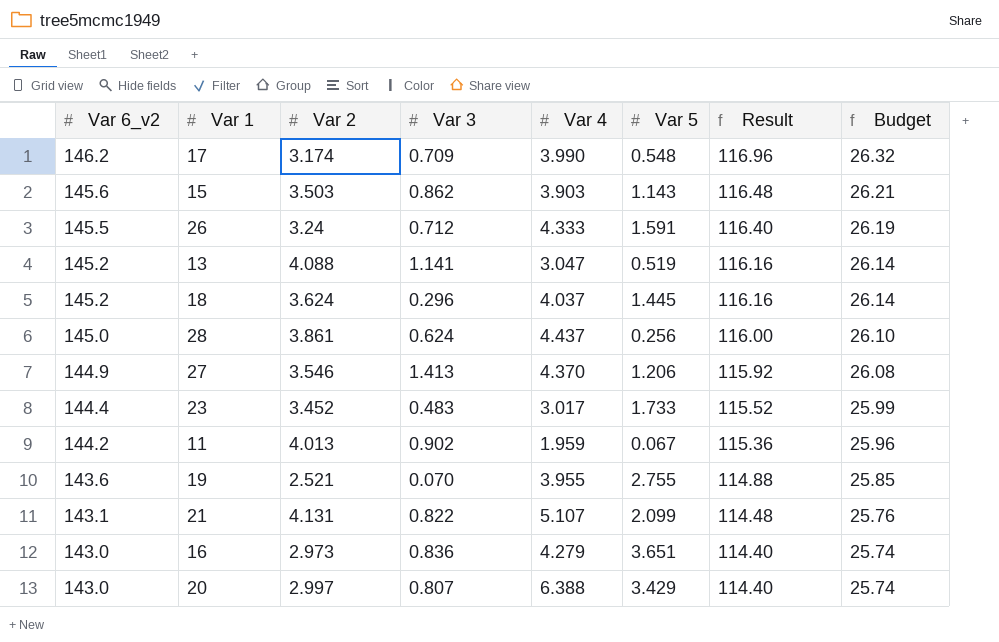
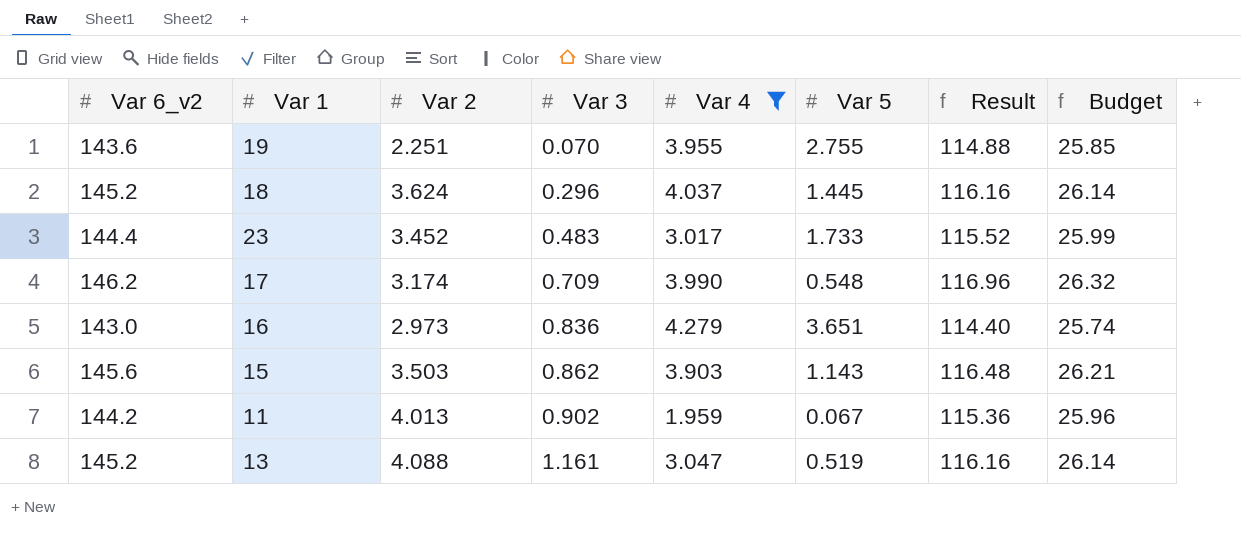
filter: none -> Var 4 <= 4.279
row order: Var 6_v2 descending -> Var 3 ascending
19 | Var 2: 2.521 -> 2.251
13 | Var 3: 1.141 -> 1.161

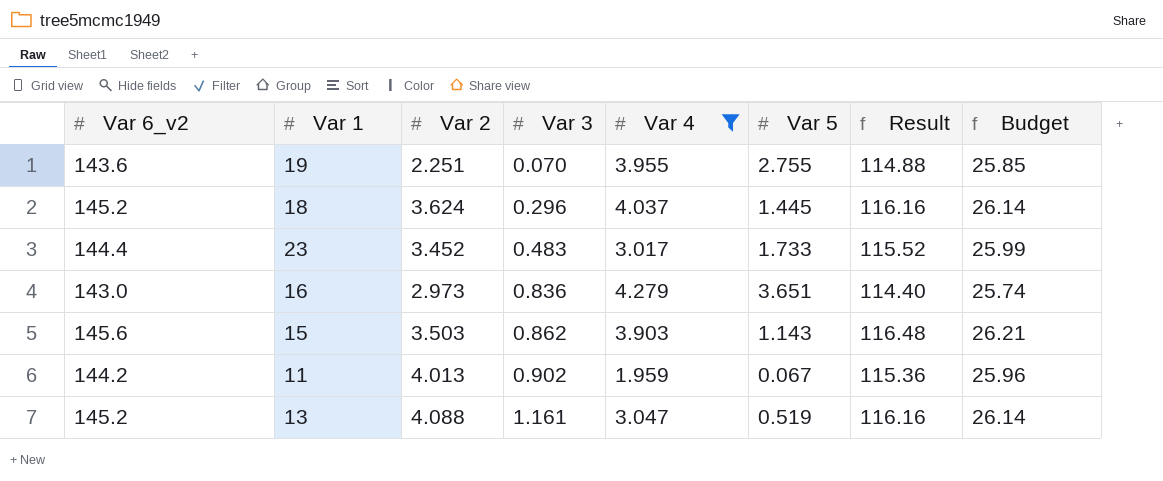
row 17: 146.2 | 3.174 | 0.709 | 3.990 | 0.548 | 116.96 | 26.32 -> none

